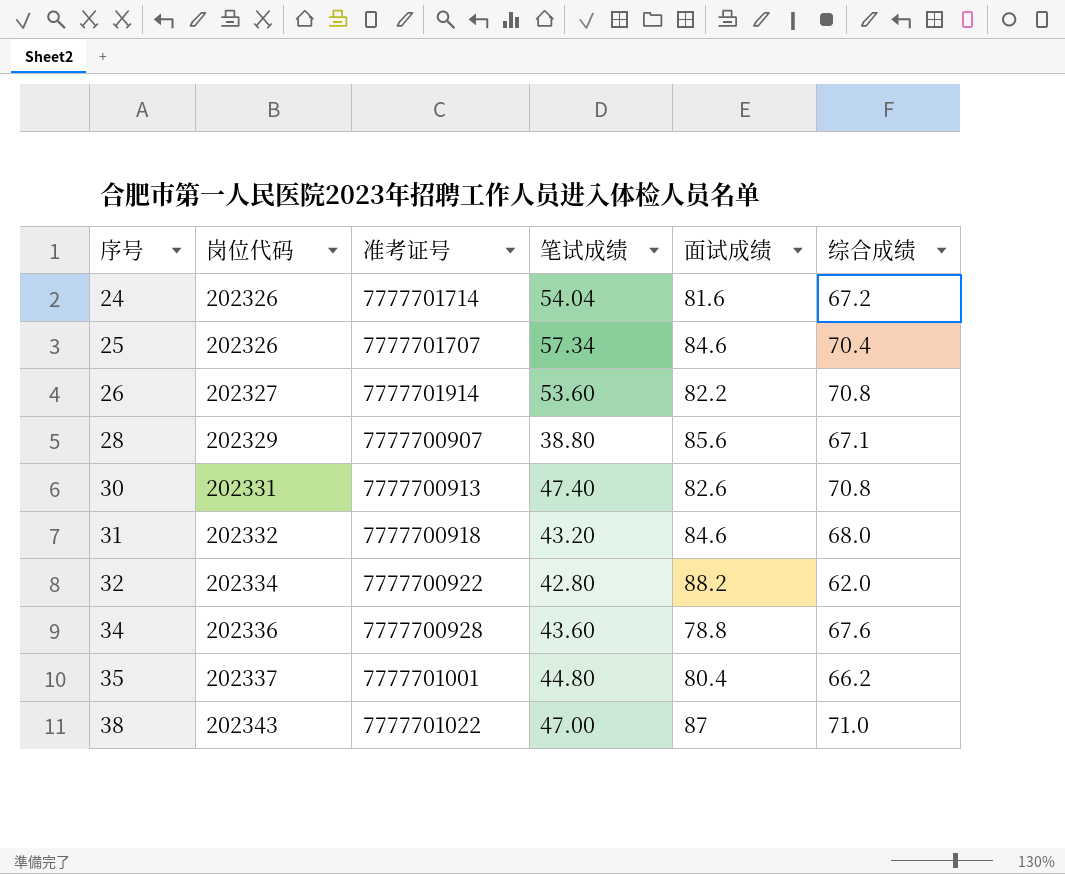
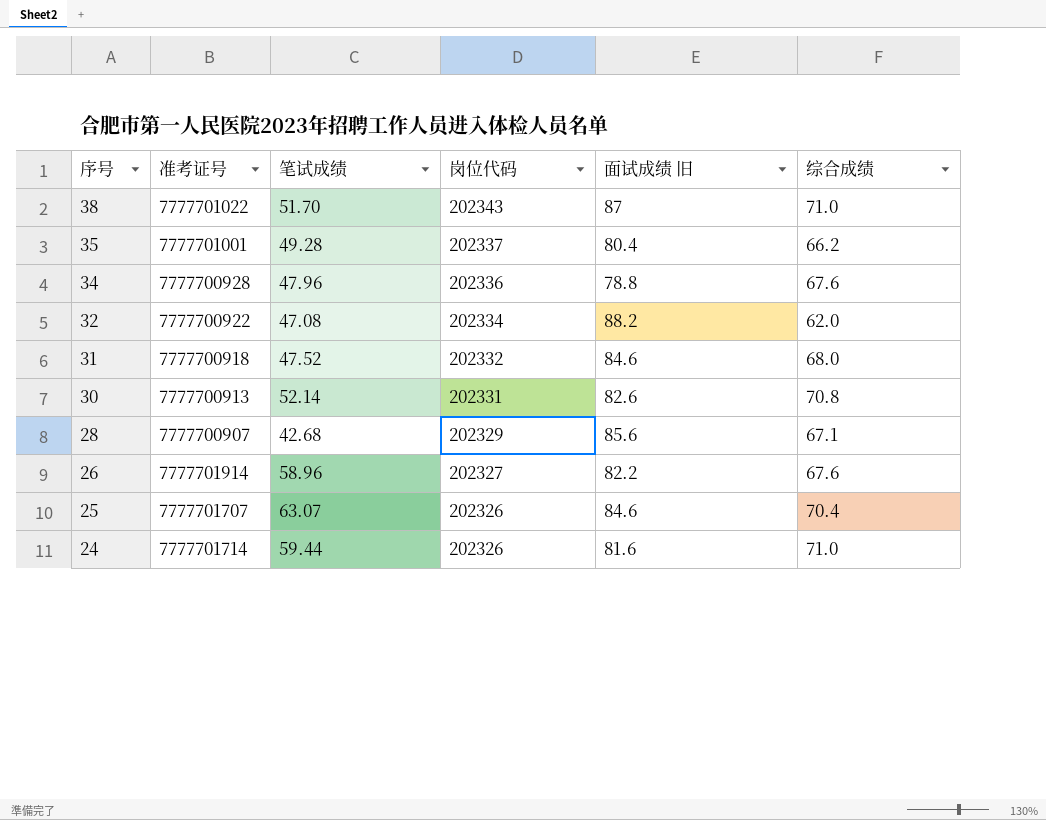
row order: 序号 ascending -> 序号 descending
column 岗位代码 | position: 2 -> 4
column name: 面试成绩 -> 面试成绩 旧
38 | 笔试成绩: 47.00 -> 51.70
35 | 笔试成绩: 44.80 -> 49.28
34 | 笔试成绩: 43.60 -> 47.96
32 | 笔试成绩: 42.80 -> 47.08
31 | 笔试成绩: 43.20 -> 47.52
30 | 笔试成绩: 47.40 -> 52.14
28 | 笔试成绩: 38.80 -> 42.68
26 | 笔试成绩: 53.60 -> 58.96
26 | 综合成绩: 70.8 -> 67.6
25 | 笔试成绩: 57.34 -> 63.07
24 | 笔试成绩: 54.04 -> 59.44
24 | 综合成绩: 67.2 -> 71.0

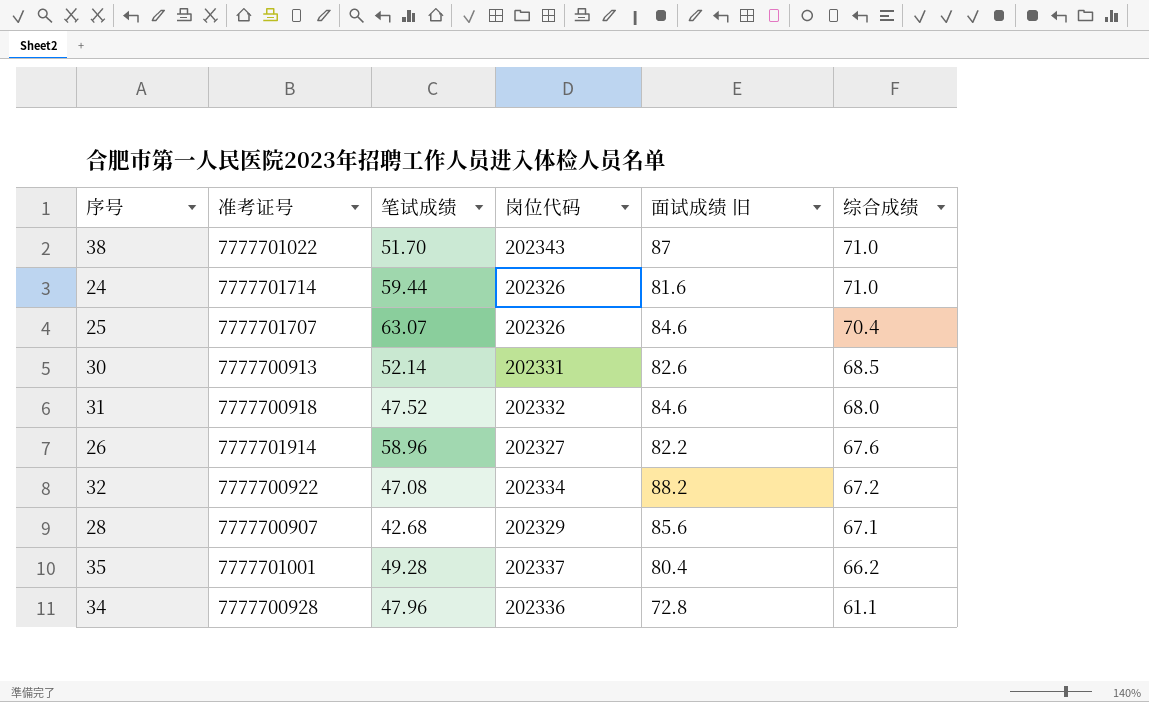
row order: 序号 descending -> 综合成绩 descending
30 | 综合成绩: 70.8 -> 68.5
32 | 综合成绩: 62.0 -> 67.2
34 | 面试成绩 旧: 78.8 -> 72.8
34 | 综合成绩: 67.6 -> 61.1

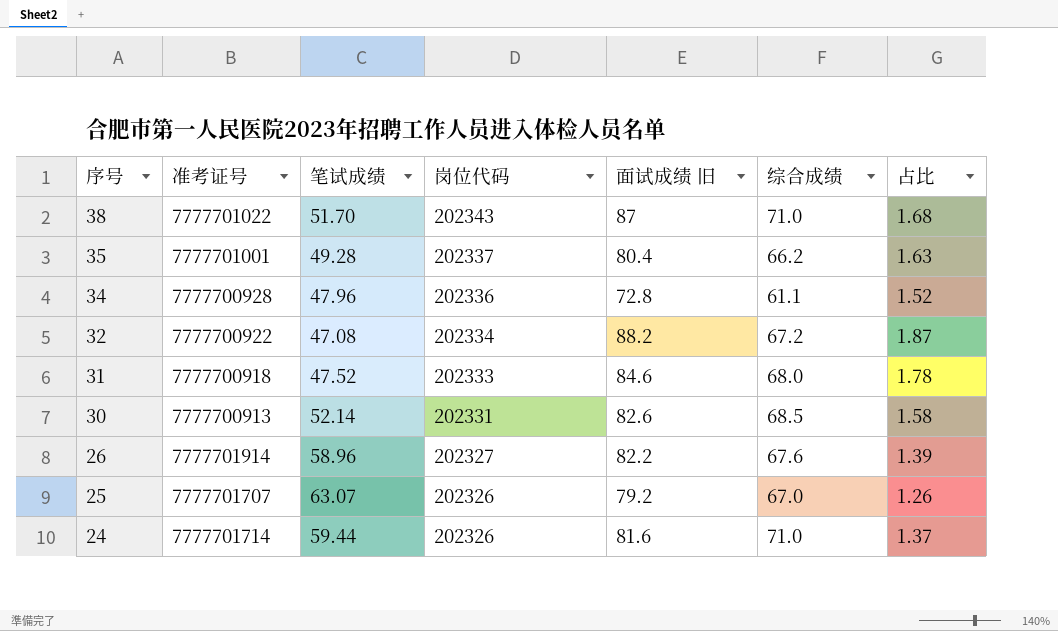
row order: 综合成绩 descending -> 序号 descending
column 占比 | formula: none -> [面试成绩 旧] / [笔试成绩]
row 28: 7777700907 | 42.68 | 202329 | 85.6 | 67.1 -> none
31 | 岗位代码: 202332 -> 202333
25 | 面试成绩 旧: 84.6 -> 79.2
25 | 综合成绩: 70.4 -> 67.0

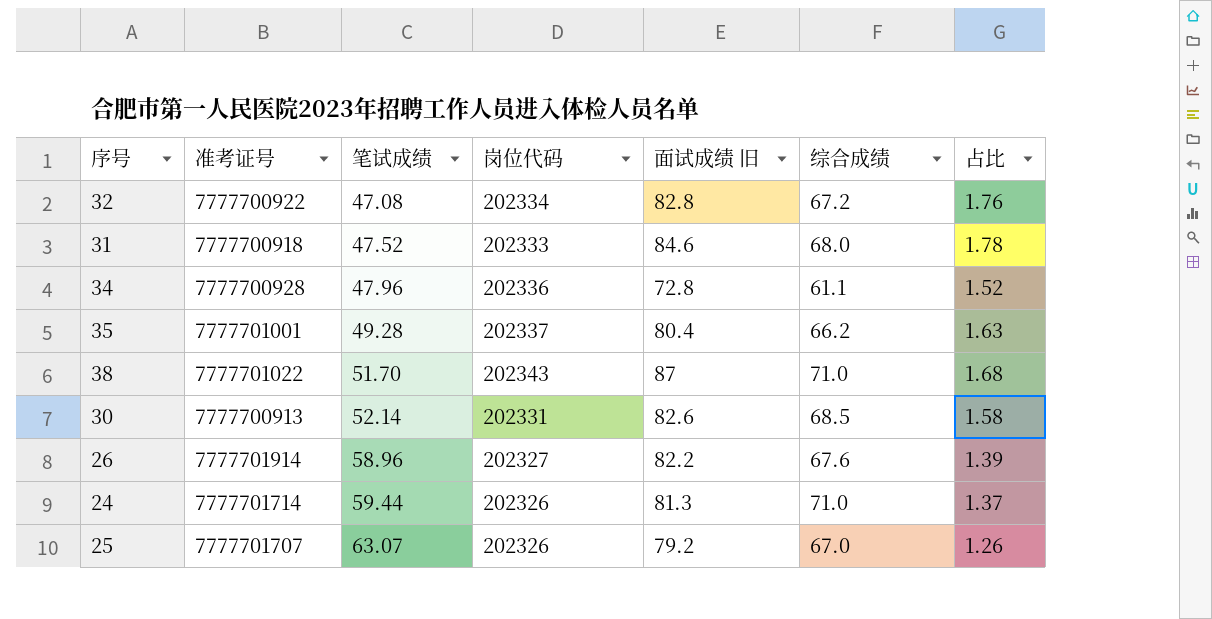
row order: 序号 descending -> 笔试成绩 ascending
32 | 面试成绩 旧: 88.2 -> 82.8
32 | 占比: 1.87 -> 1.76
24 | 面试成绩 旧: 81.6 -> 81.3

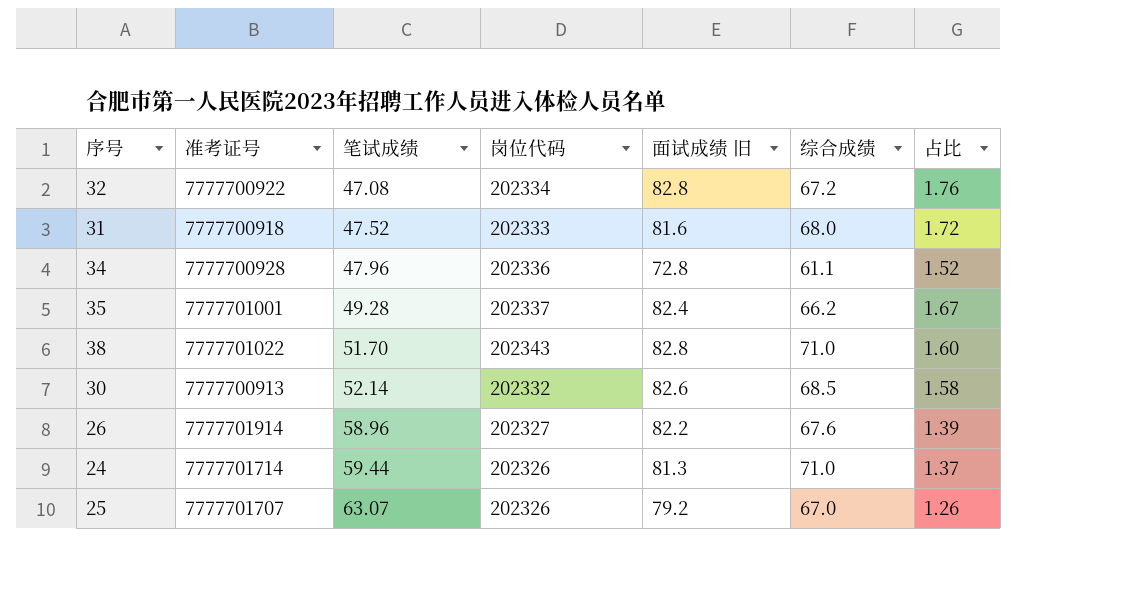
31 | 面试成绩 旧: 84.6 -> 81.6
31 | 占比: 1.78 -> 1.72
35 | 面试成绩 旧: 80.4 -> 82.4
35 | 占比: 1.63 -> 1.67
38 | 面试成绩 旧: 87 -> 82.8
38 | 占比: 1.68 -> 1.60
30 | 岗位代码: 202331 -> 202332

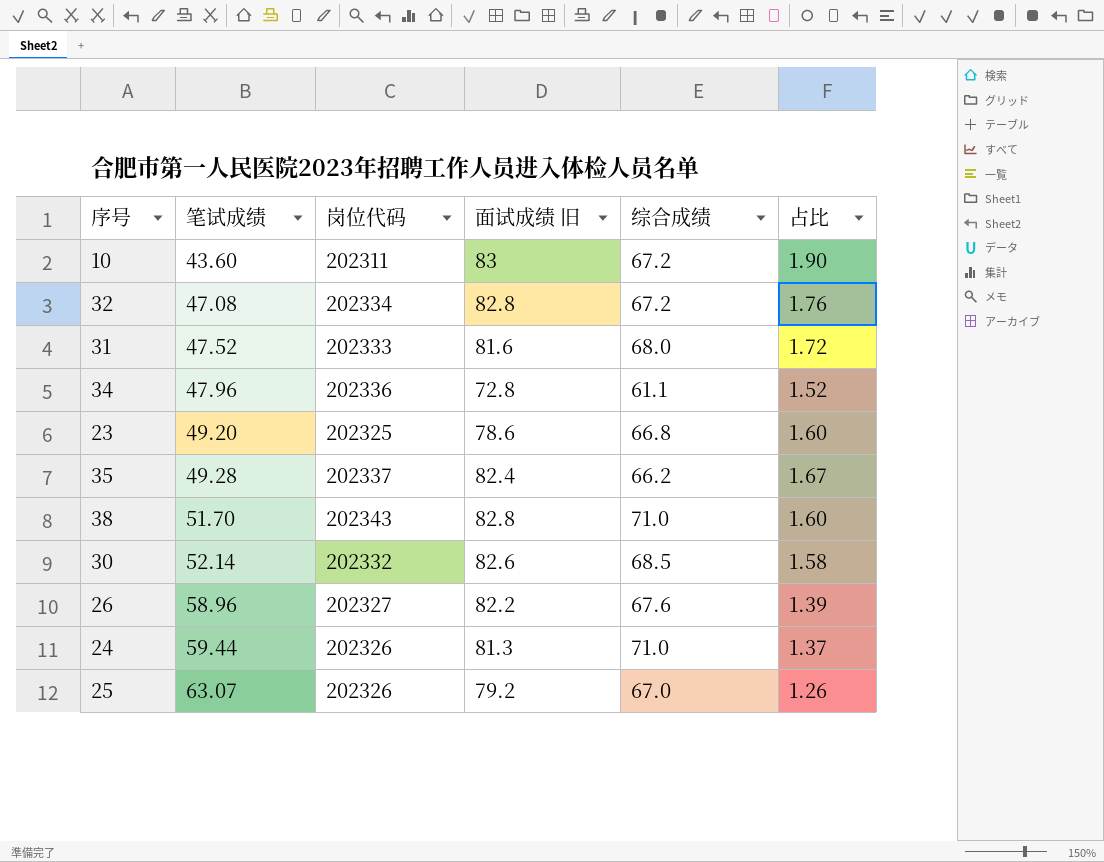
column 准考证号 | position: 2 -> none
row 10: none -> 43.60 | 202311 | 83 | 67.2 | 1.90
row 23: none -> 49.20 | 202325 | 78.6 | 66.8 | 1.60

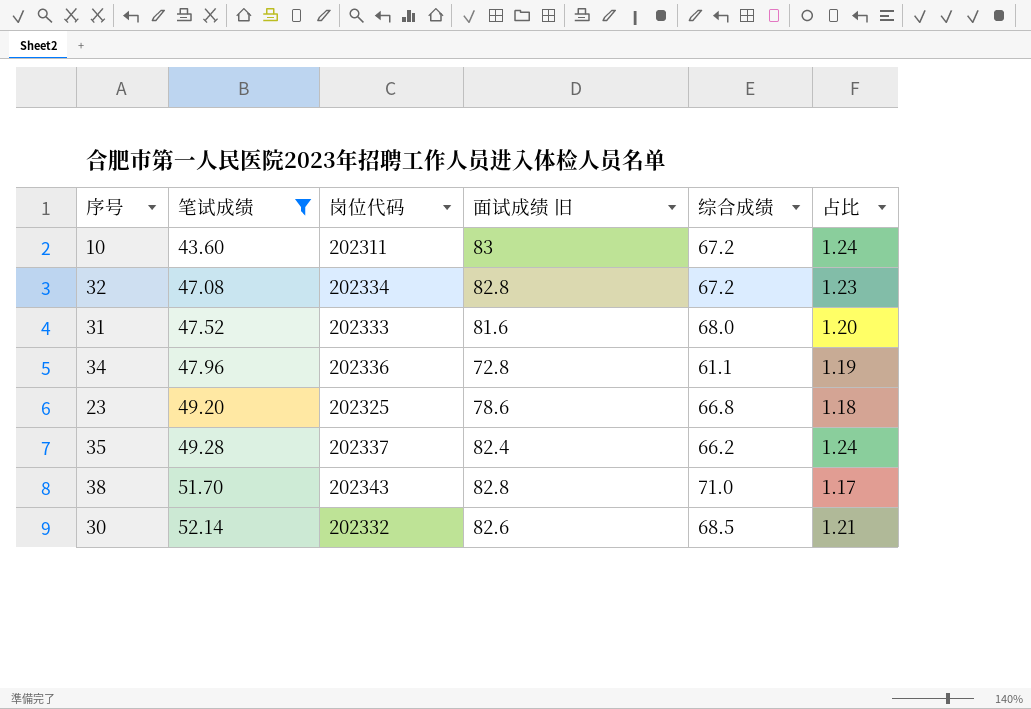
filter: none -> 笔试成绩 <= 52.14
column 占比 | formula: [面试成绩 旧] / [笔试成绩] -> [面试成绩 旧] / [综合成绩]

